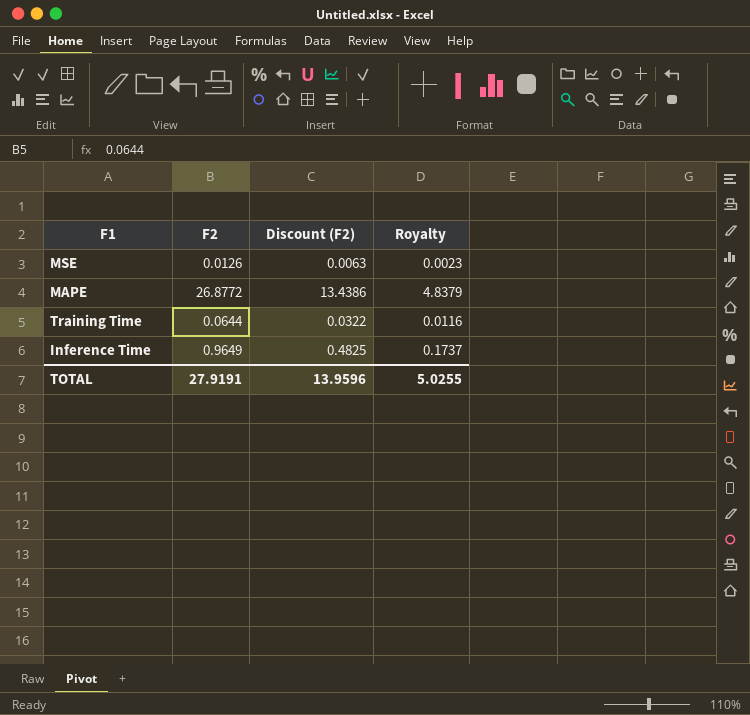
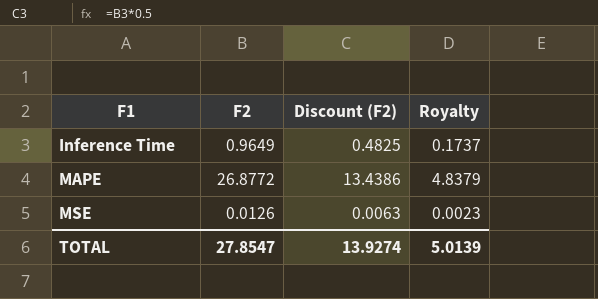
row order: none -> F1 ascending
row Training Time: 0.0644 | 0.0322 | 0.0116 -> none
TOTAL | F2: 27.9191 -> 27.8547
TOTAL | Discount (F2): 13.9596 -> 13.9274
TOTAL | Royalty: 5.0255 -> 5.0139

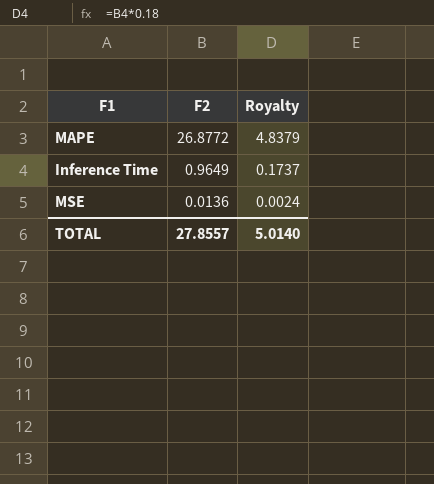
row order: F1 ascending -> F2 descending
column Discount (F2) | formula: [F2] * 0.5 -> none
MSE | F2: 0.0126 -> 0.0136
MSE | Royalty: 0.0023 -> 0.0024
TOTAL | F2: 27.8547 -> 27.8557
TOTAL | Royalty: 5.0139 -> 5.0140

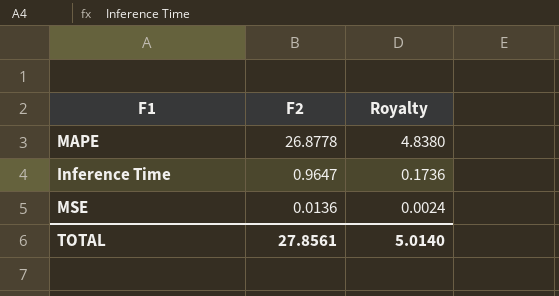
MAPE | F2: 26.8772 -> 26.8778
MAPE | Royalty: 4.8379 -> 4.8380
Inference Time | F2: 0.9649 -> 0.9647
Inference Time | Royalty: 0.1737 -> 0.1736
TOTAL | F2: 27.8557 -> 27.8561

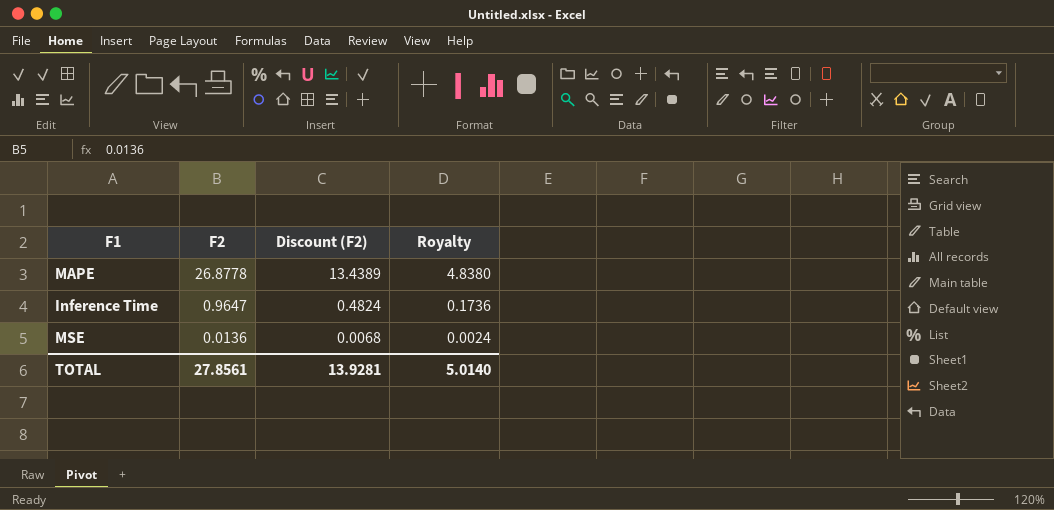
column Discount (F2) | formula: none -> [F2] * 0.5

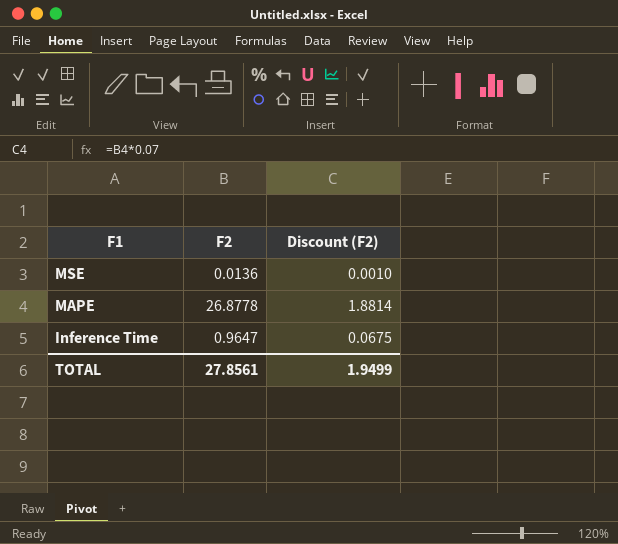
row order: F2 descending -> F1 descending
column Royalty | formula: [F2] * 0.18 -> none
column Discount (F2) | formula: [F2] * 0.5 -> [F2] * 0.07
TOTAL | Discount (F2): 13.9281 -> 1.9499

